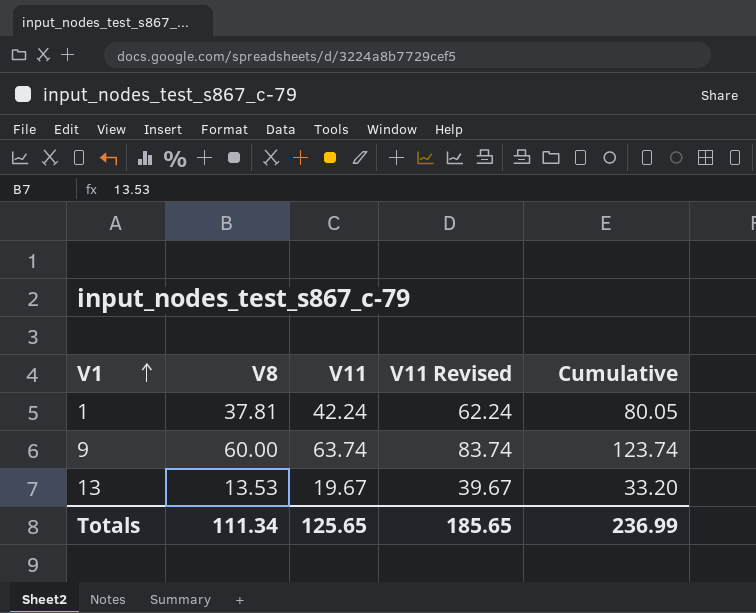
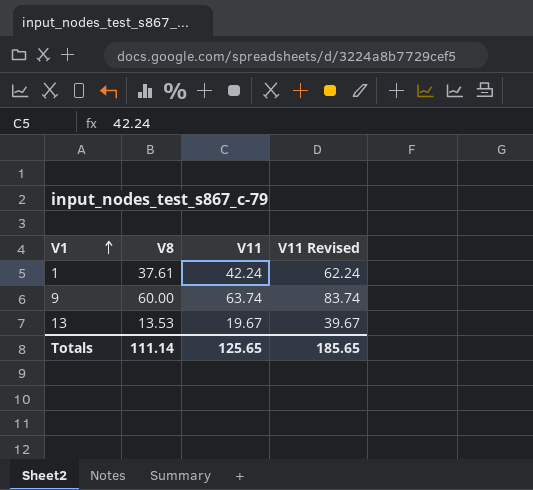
column Cumulative | formula: [V8] + [V11] -> none
1 | V8: 37.81 -> 37.61
Totals | V8: 111.34 -> 111.14

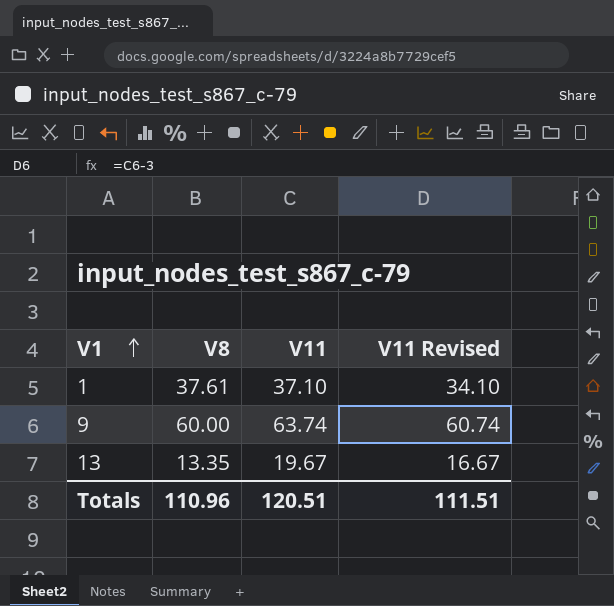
column V11 Revised | formula: [V11] + 20 -> [V11] - 3
1 | V11: 42.24 -> 37.10
13 | V8: 13.53 -> 13.35
Totals | V8: 111.14 -> 110.96
Totals | V11: 125.65 -> 120.51
Totals | V11 Revised: 185.65 -> 111.51

